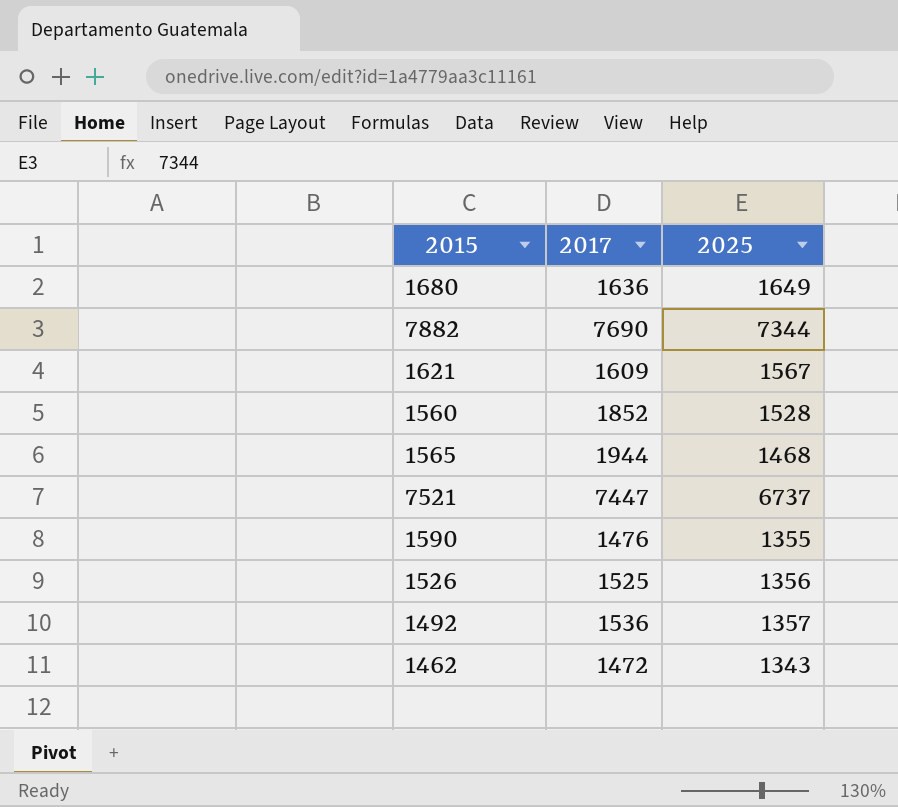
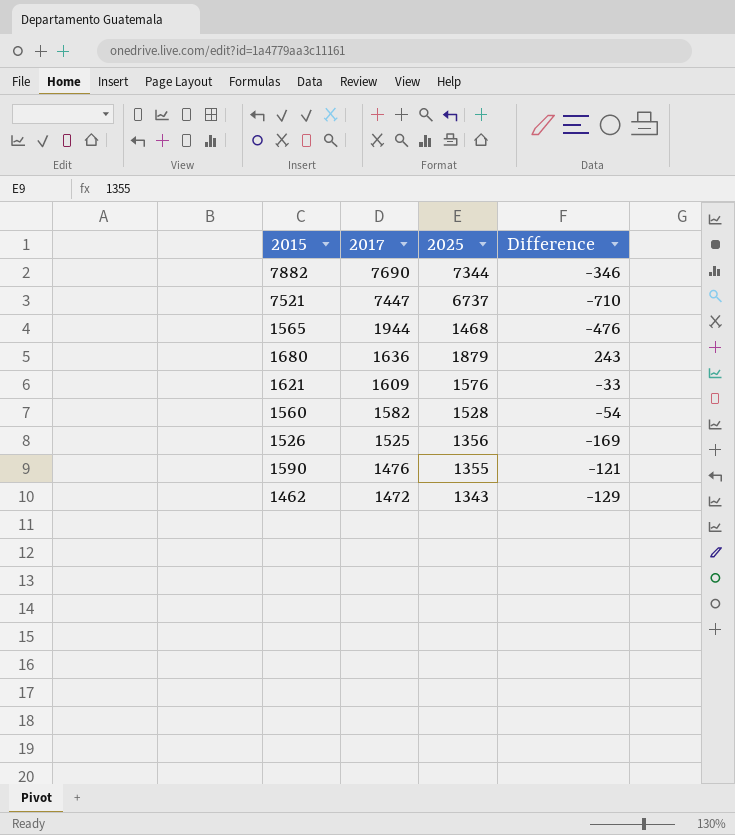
row order: none -> 2017 descending
column Difference | formula: none -> [2025] - [2017]
row 1492: 1536 | 1357 -> none
1680 | 2025: 1649 -> 1879
1621 | 2025: 1567 -> 1576
1560 | 2017: 1852 -> 1582

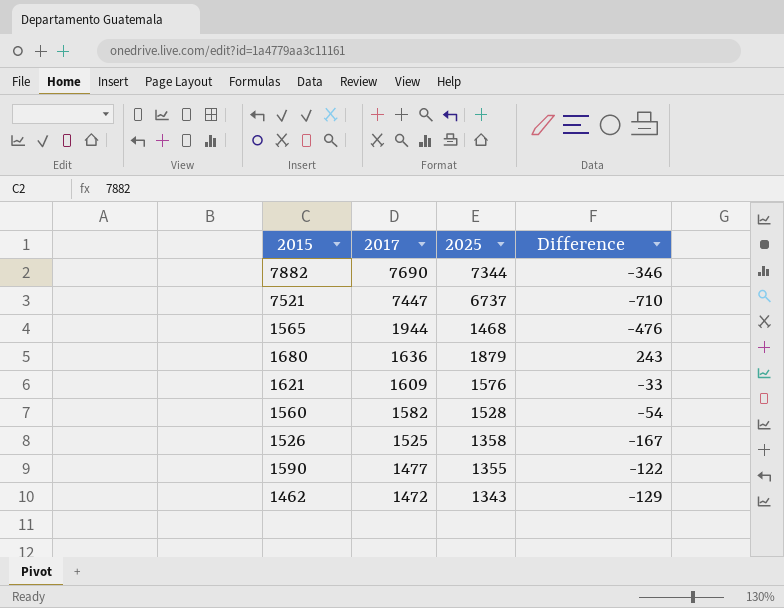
1526 | 2025: 1356 -> 1358
1526 | Difference: -169 -> -167
1590 | 2017: 1476 -> 1477
1590 | Difference: -121 -> -122

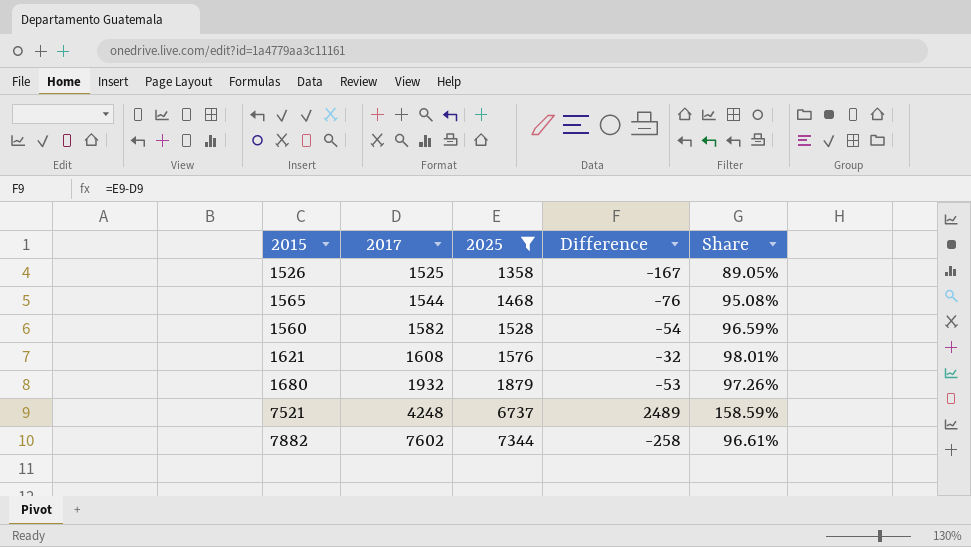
filter: none -> 2025 >= 1358
row order: 2017 descending -> 2017 ascending
column Share | formula: none -> [2025] / [2017]
1565 | 2017: 1944 -> 1544
1565 | Difference: -476 -> -76
1621 | 2017: 1609 -> 1608
1621 | Difference: -33 -> -32
1680 | 2017: 1636 -> 1932
1680 | Difference: 243 -> -53
7521 | 2017: 7447 -> 4248
7521 | Difference: -710 -> 2489
7882 | 2017: 7690 -> 7602
7882 | Difference: -346 -> -258

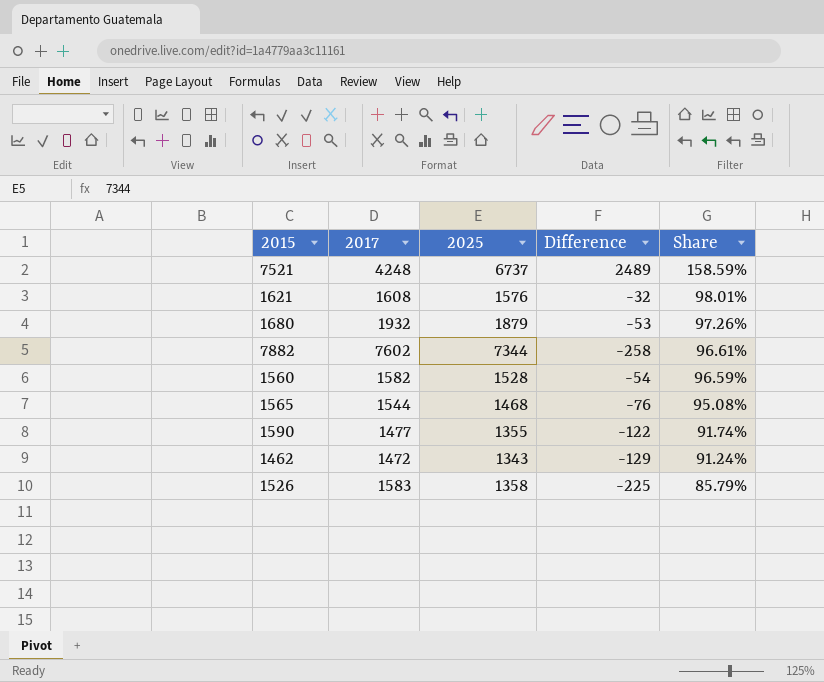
filter: 2025 >= 1358 -> none
row order: 2017 ascending -> Share descending
1526 | 2017: 1525 -> 1583
1526 | Difference: -167 -> -225
1526 | Share: 89.05% -> 85.79%

